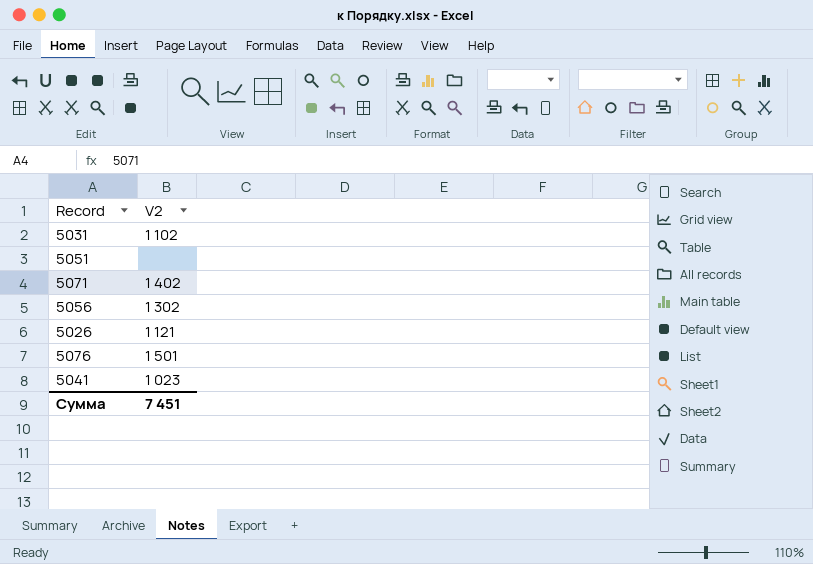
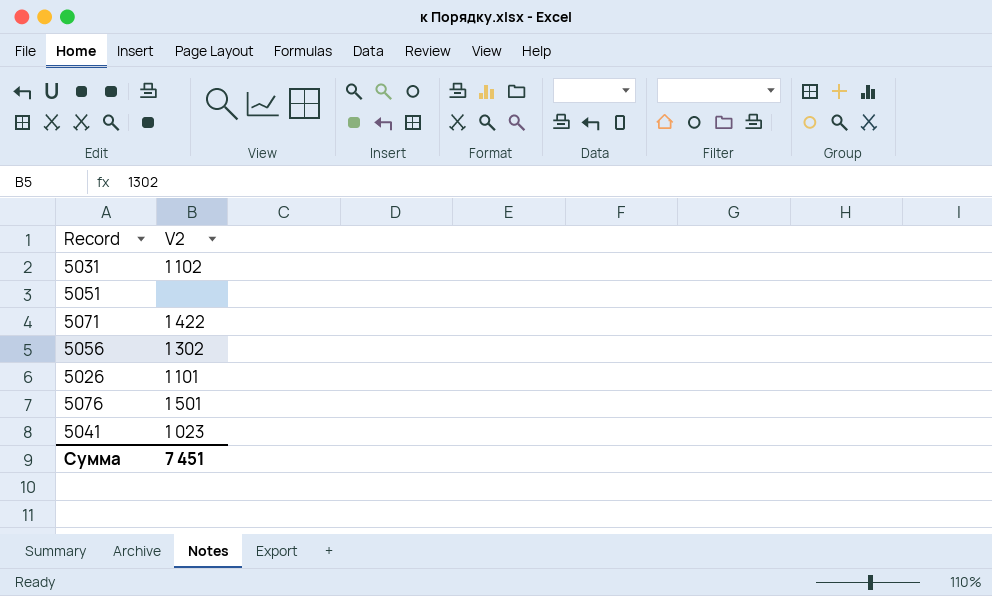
5071 | V2: 1 402 -> 1 422
5026 | V2: 1 121 -> 1 101

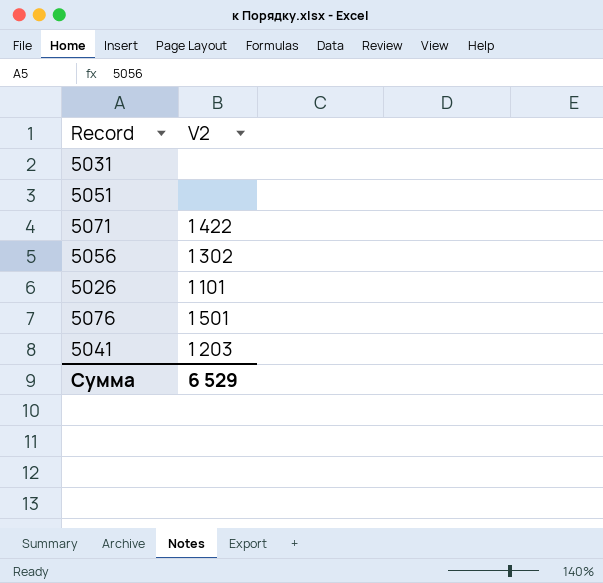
5031 | V2: 1 102 -> none
5041 | V2: 1 023 -> 1 203
Сумма | V2: 7 451 -> 6 529

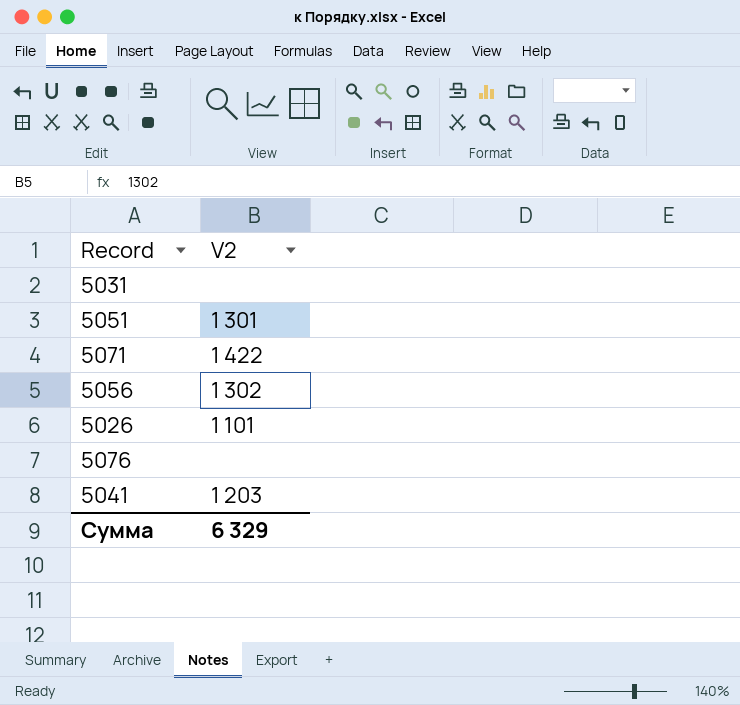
5051 | V2: none -> 1 301
5076 | V2: 1 501 -> none
Сумма | V2: 6 529 -> 6 329

